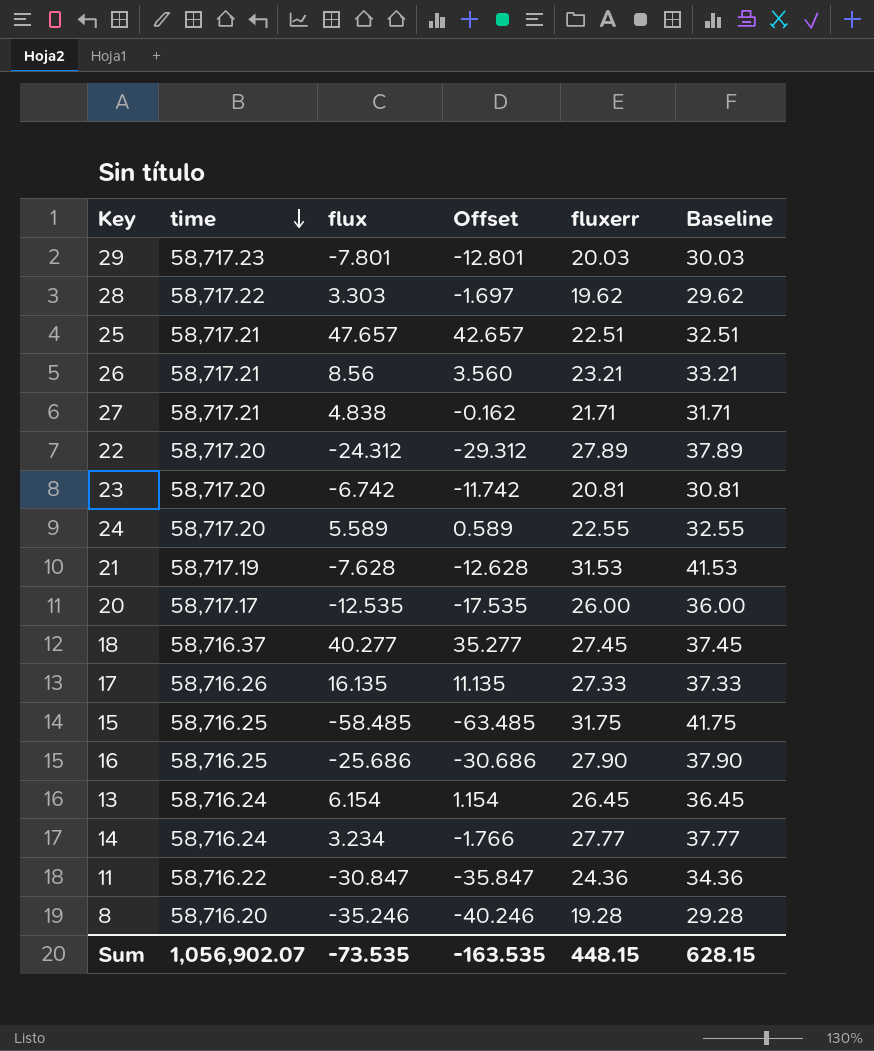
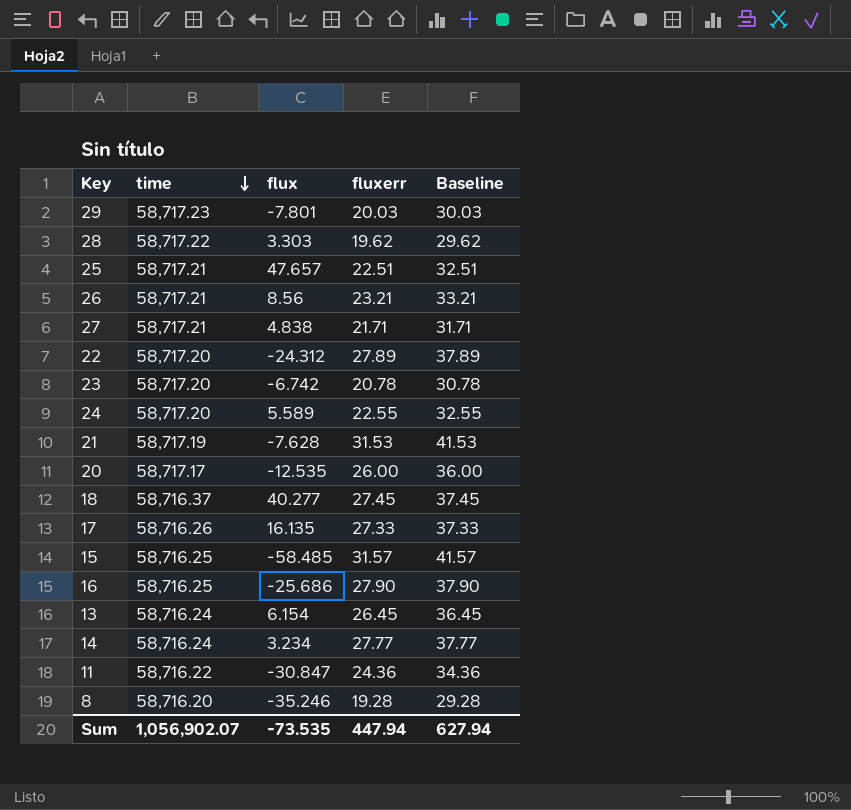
column Offset | formula: [flux] - 5 -> none
23 | fluxerr: 20.81 -> 20.78
23 | Baseline: 30.81 -> 30.78
15 | fluxerr: 31.75 -> 31.57
15 | Baseline: 41.75 -> 41.57
Sum | fluxerr: 448.15 -> 447.94
Sum | Baseline: 628.15 -> 627.94

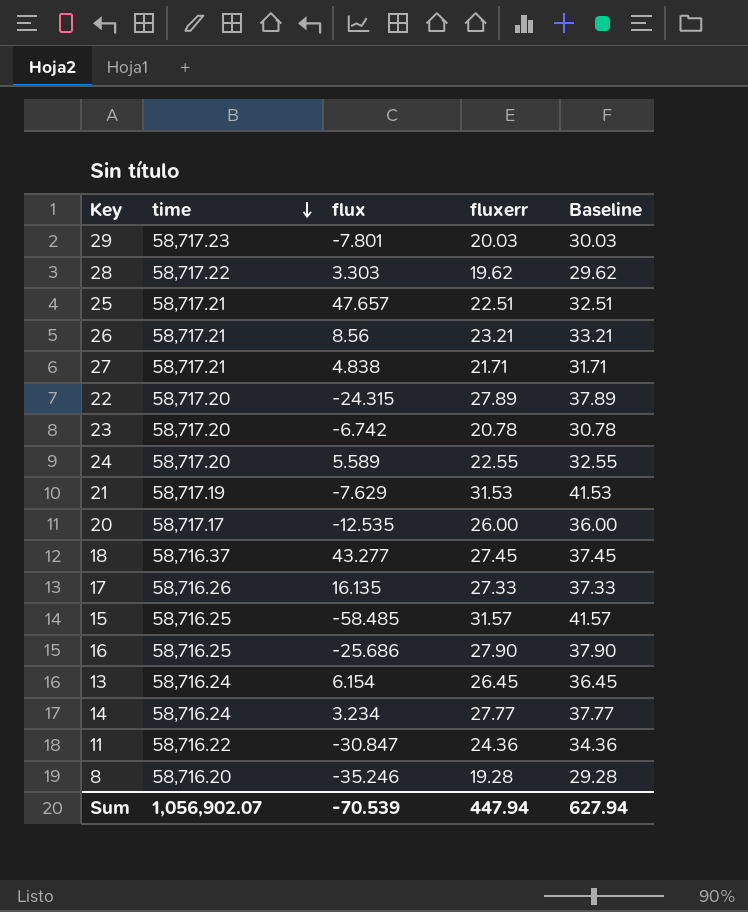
22 | flux: -24.312 -> -24.315
21 | flux: -7.628 -> -7.629
18 | flux: 40.277 -> 43.277
Sum | flux: -73.535 -> -70.539

